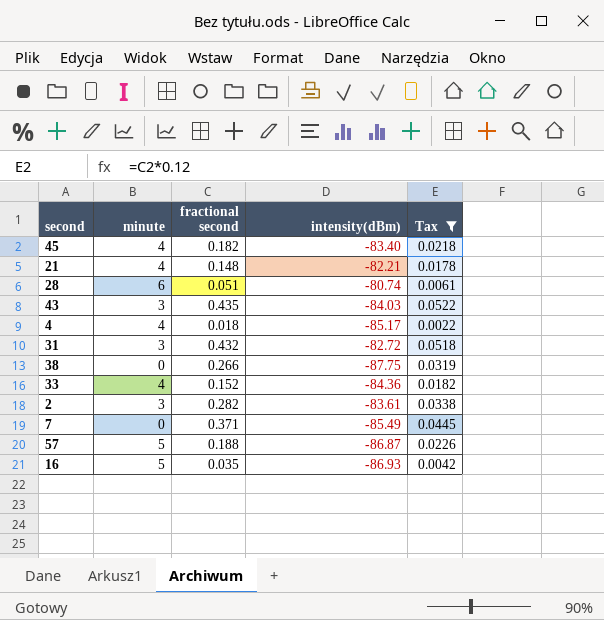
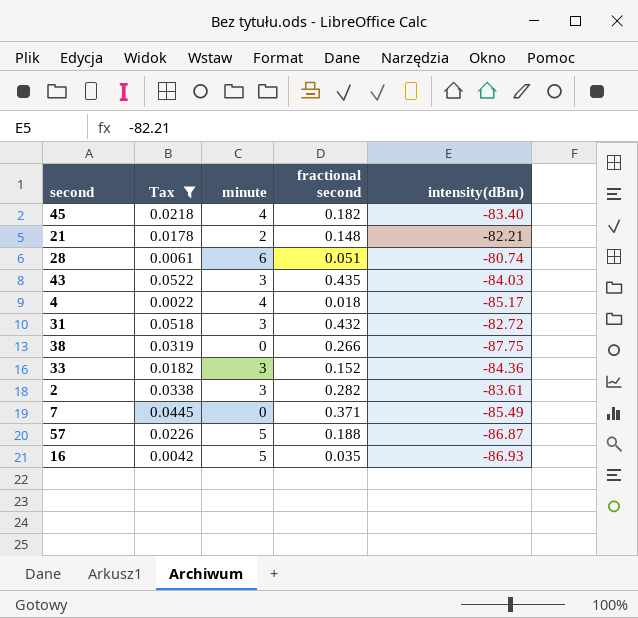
column Tax | position: 5 -> 2
21 | minute: 4 -> 2
33 | minute: 4 -> 3

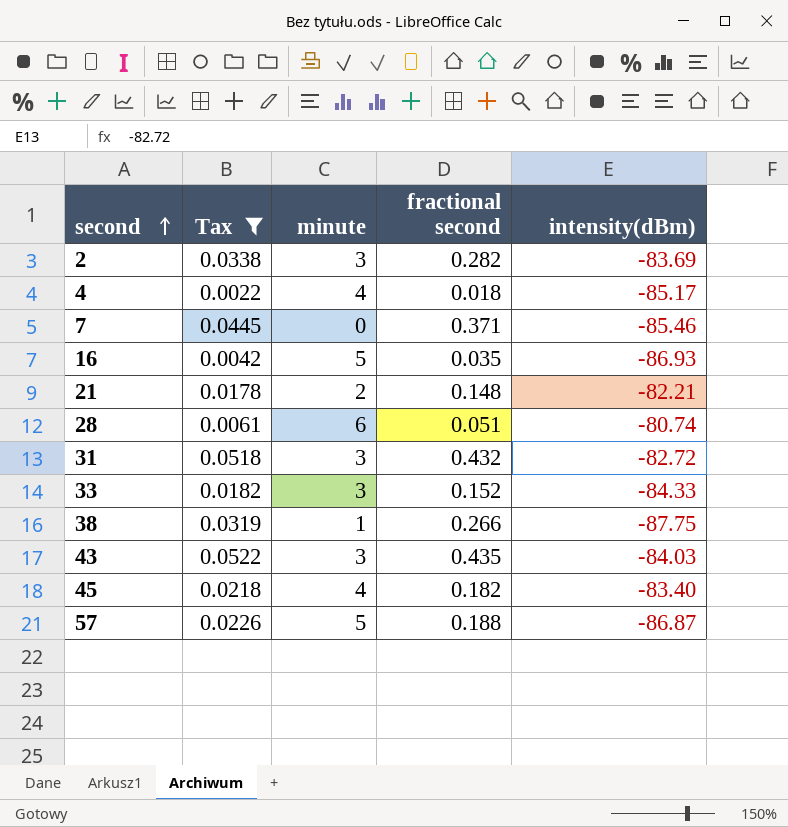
row order: none -> second ascending
2 | intensity(dBm): -83.61 -> -83.69
7 | intensity(dBm): -85.49 -> -85.46
33 | intensity(dBm): -84.36 -> -84.33
38 | minute: 0 -> 1

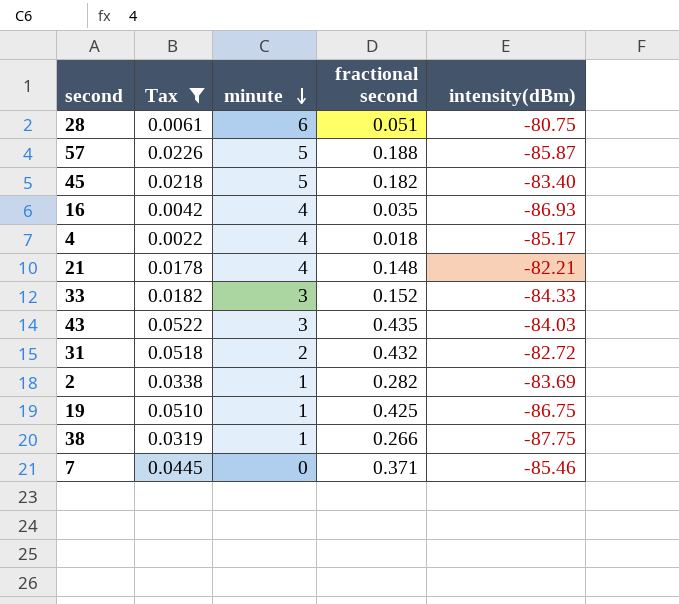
row order: second ascending -> minute descending
28 | intensity(dBm): -80.74 -> -80.75
57 | intensity(dBm): -86.87 -> -85.87
45 | minute: 4 -> 5
16 | minute: 5 -> 4
21 | minute: 2 -> 4
31 | minute: 3 -> 2
2 | minute: 3 -> 1
row 19: none -> 0.0510 | 1 | 0.425 | -86.75

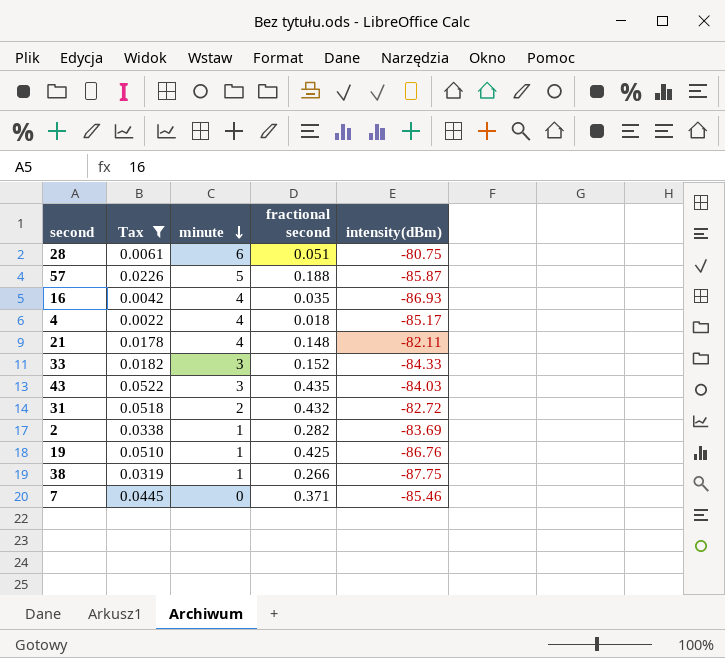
row 45: 0.0218 | 5 | 0.182 | -83.40 -> none
21 | intensity(dBm): -82.21 -> -82.11
19 | intensity(dBm): -86.75 -> -86.76

